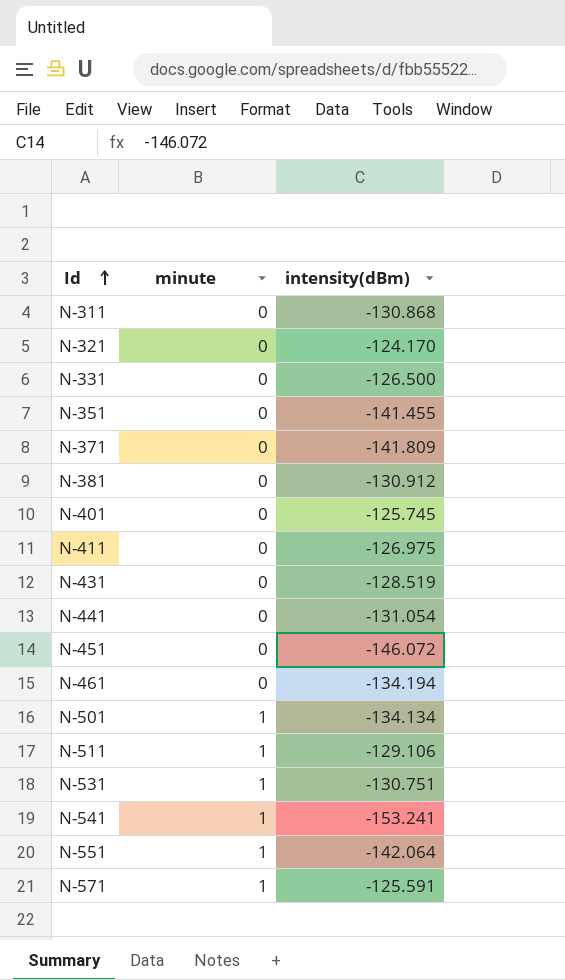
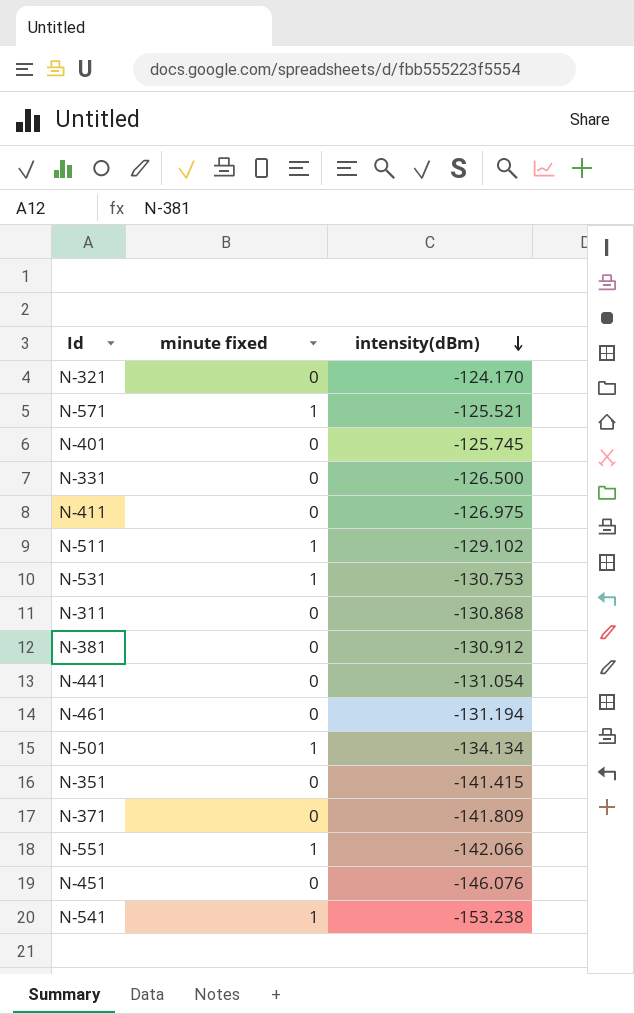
row order: Id ascending -> intensity(dBm) descending
column name: minute -> minute fixed
row N-431: 0 | -128.519 -> none
N-571 | intensity(dBm): -125.591 -> -125.521
N-511 | intensity(dBm): -129.106 -> -129.102
N-531 | intensity(dBm): -130.751 -> -130.753
N-461 | intensity(dBm): -134.194 -> -131.194
N-351 | intensity(dBm): -141.455 -> -141.415
N-551 | intensity(dBm): -142.064 -> -142.066
N-451 | intensity(dBm): -146.072 -> -146.076
N-541 | intensity(dBm): -153.241 -> -153.238

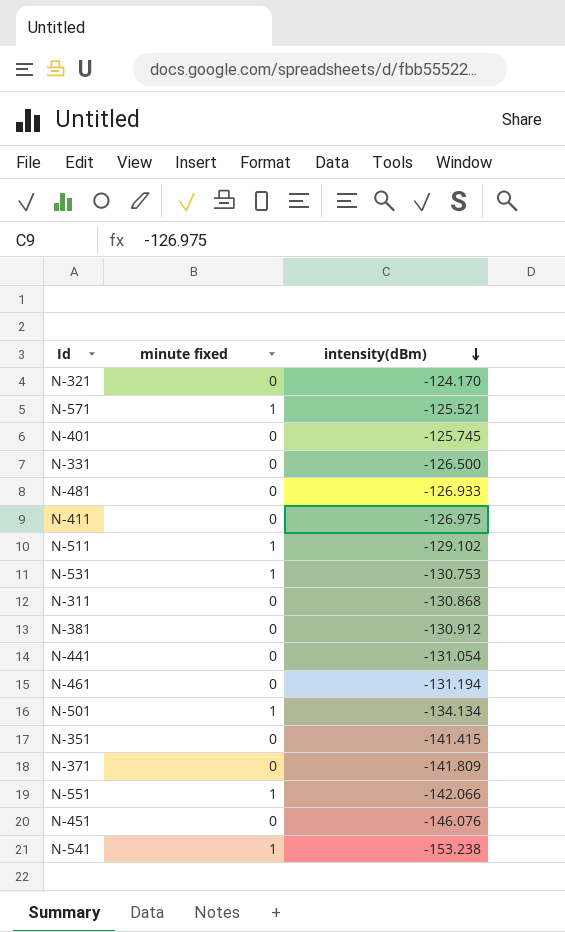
row N-481: none -> 0 | -126.933

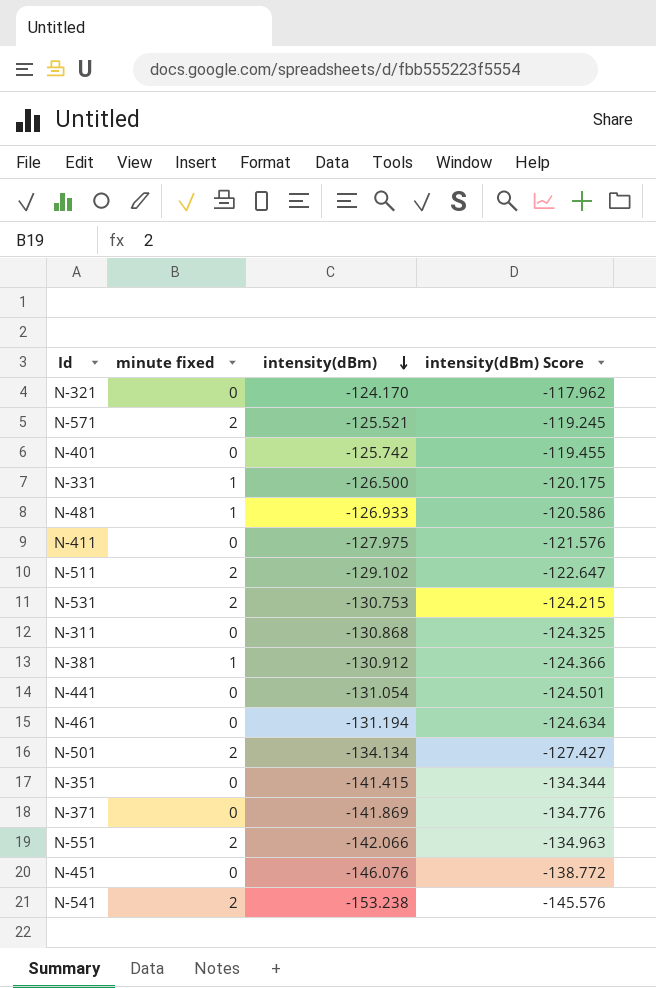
column intensity(dBm) Score | formula: none -> [intensity(dBm)] * 0.95
N-571 | minute fixed: 1 -> 2
N-401 | intensity(dBm): -125.745 -> -125.742
N-331 | minute fixed: 0 -> 1
N-481 | minute fixed: 0 -> 1
N-411 | intensity(dBm): -126.975 -> -127.975
N-511 | minute fixed: 1 -> 2
N-531 | minute fixed: 1 -> 2
N-381 | minute fixed: 0 -> 1
N-501 | minute fixed: 1 -> 2
N-371 | intensity(dBm): -141.809 -> -141.869
N-551 | minute fixed: 1 -> 2
N-541 | minute fixed: 1 -> 2

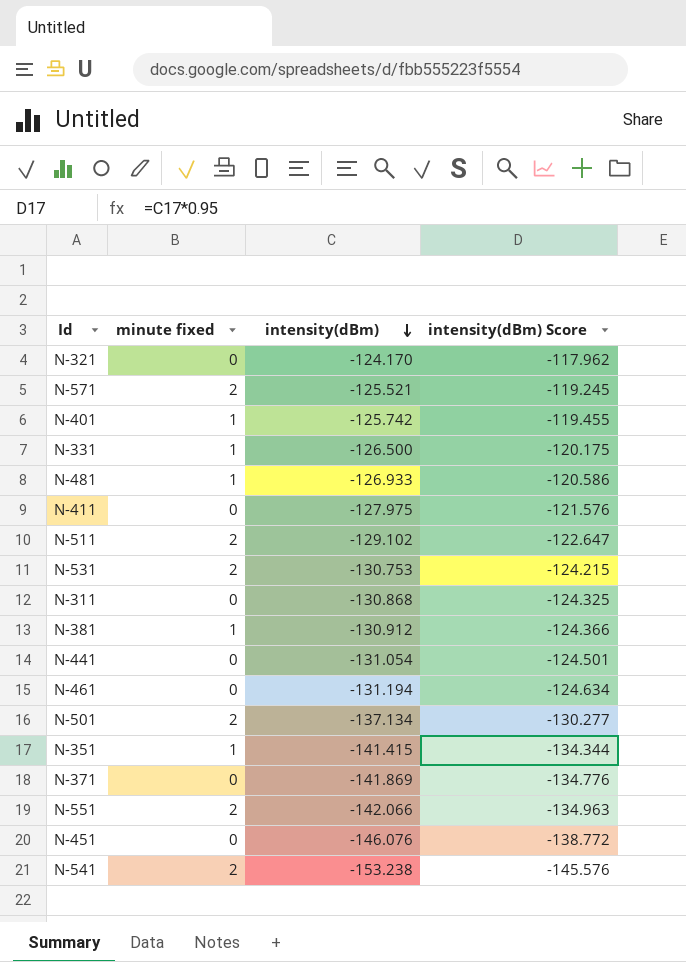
N-401 | minute fixed: 0 -> 1
N-501 | intensity(dBm): -134.134 -> -137.134
N-501 | intensity(dBm) Score: -127.427 -> -130.277
N-351 | minute fixed: 0 -> 1

